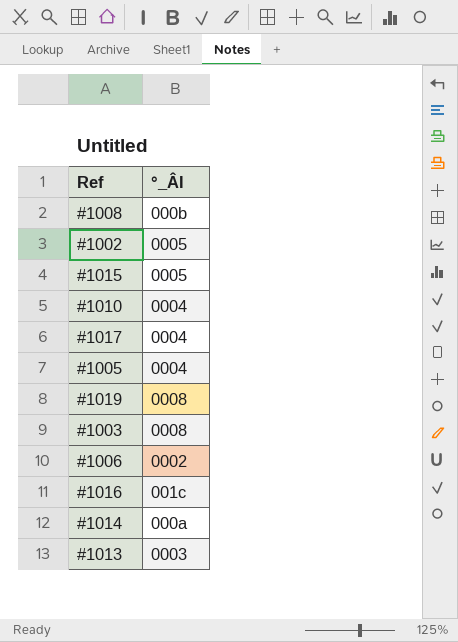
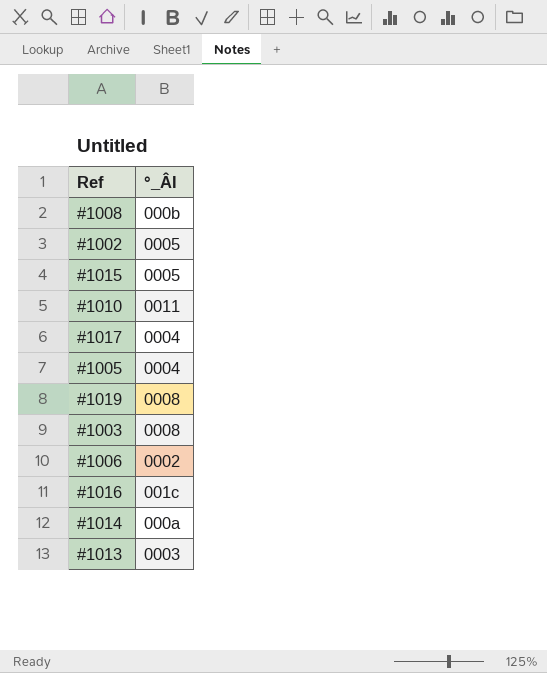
#1010 | °_ÂI: 0004 -> 0011

